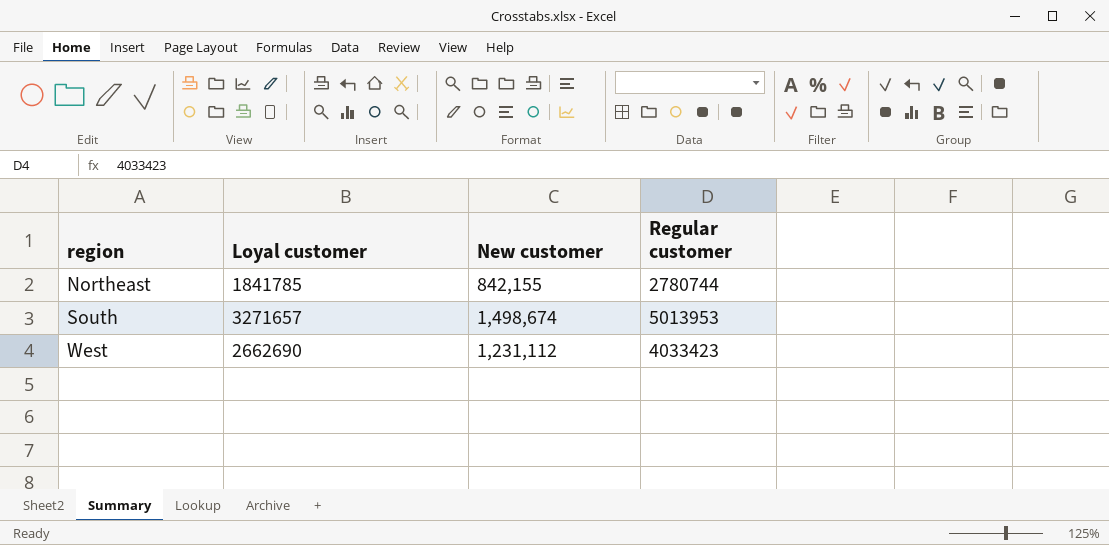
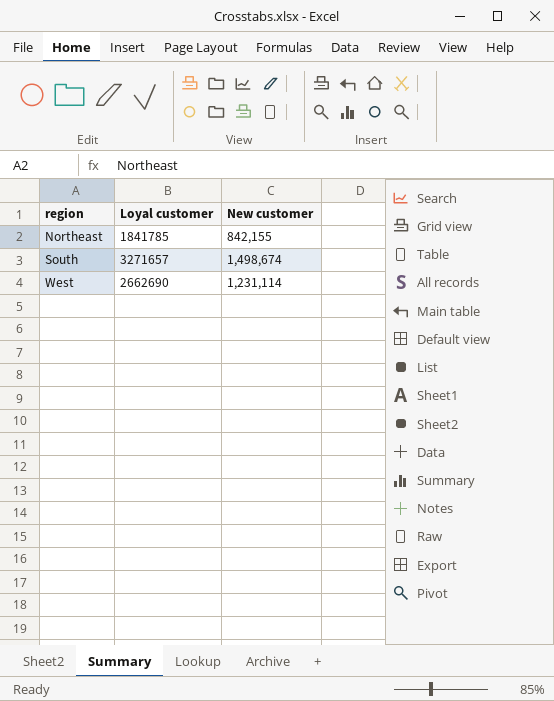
column Regular customer | position: 4 -> none
West | New customer: 1,231,112 -> 1,231,114

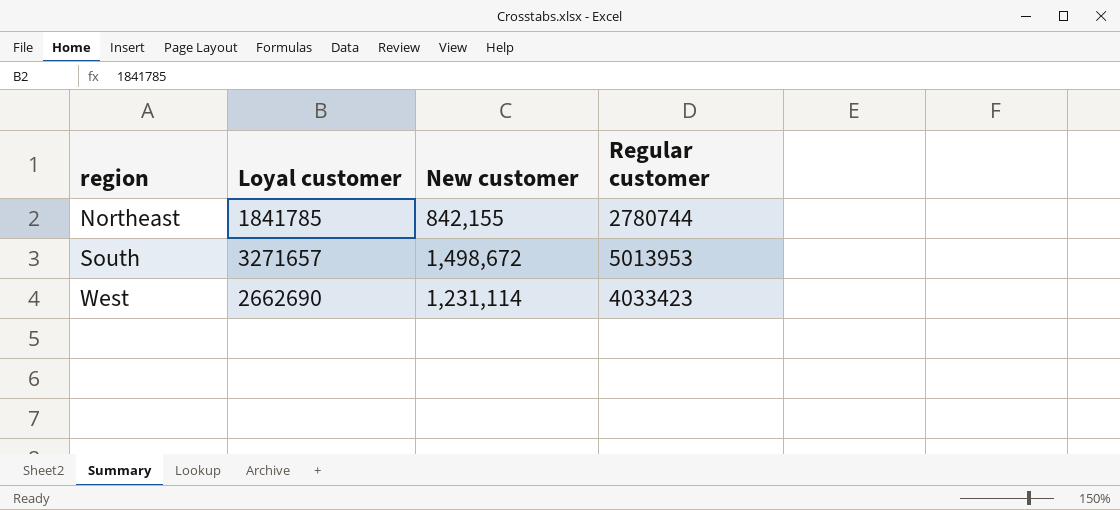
column Regular customer | position: none -> 4
South | New customer: 1,498,674 -> 1,498,672

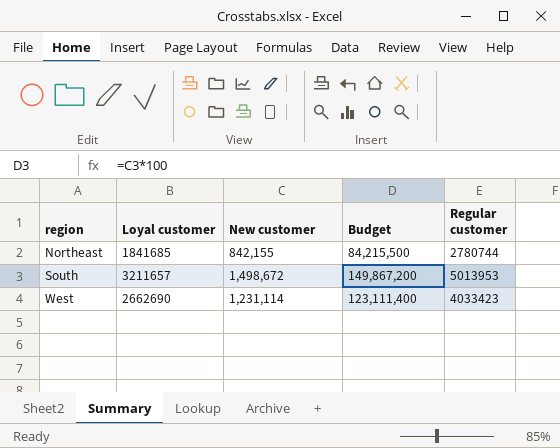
column Budget | formula: none -> [New customer] * 100
Northeast | Loyal customer: 1841785 -> 1841685
South | Loyal customer: 3271657 -> 3211657

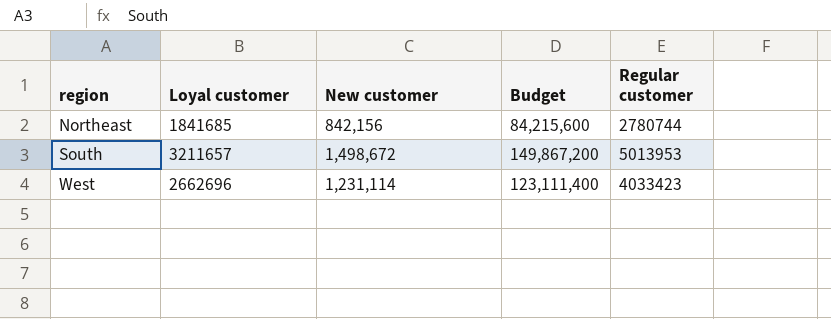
Northeast | New customer: 842,155 -> 842,156
Northeast | Budget: 84,215,500 -> 84,215,600
West | Loyal customer: 2662690 -> 2662696

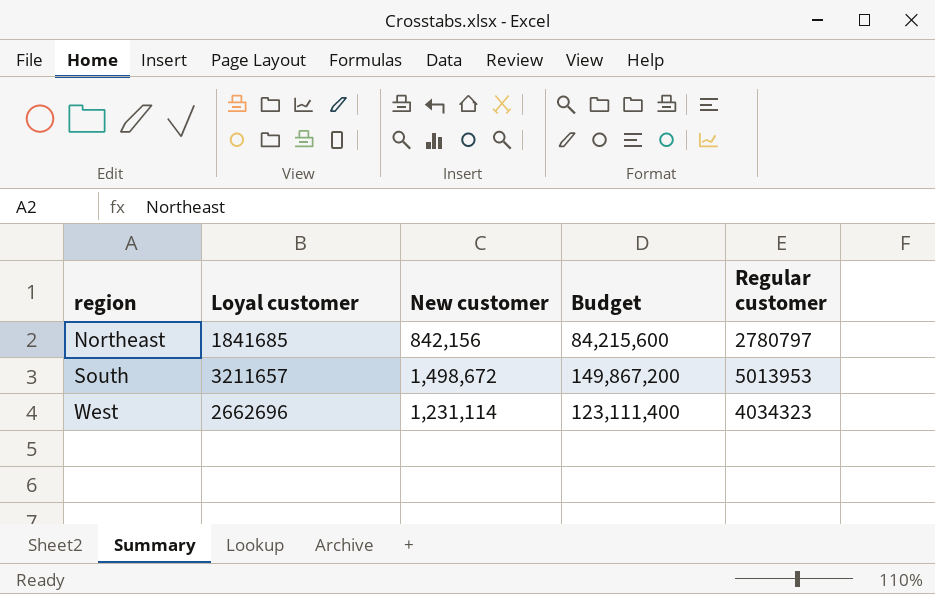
Northeast | Regular customer: 2780744 -> 2780797
West | Regular customer: 4033423 -> 4034323

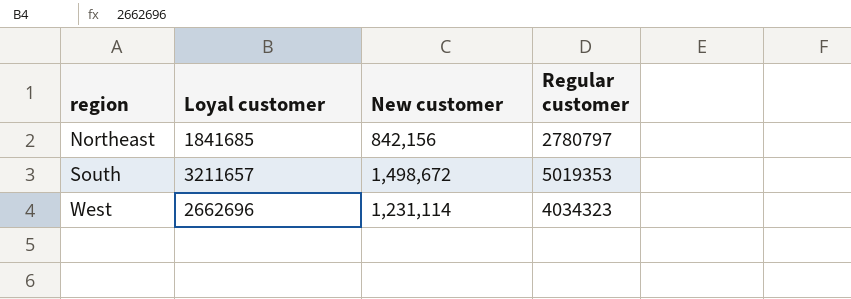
column Budget | formula: [New customer] * 100 -> none
South | Regular customer: 5013953 -> 5019353

